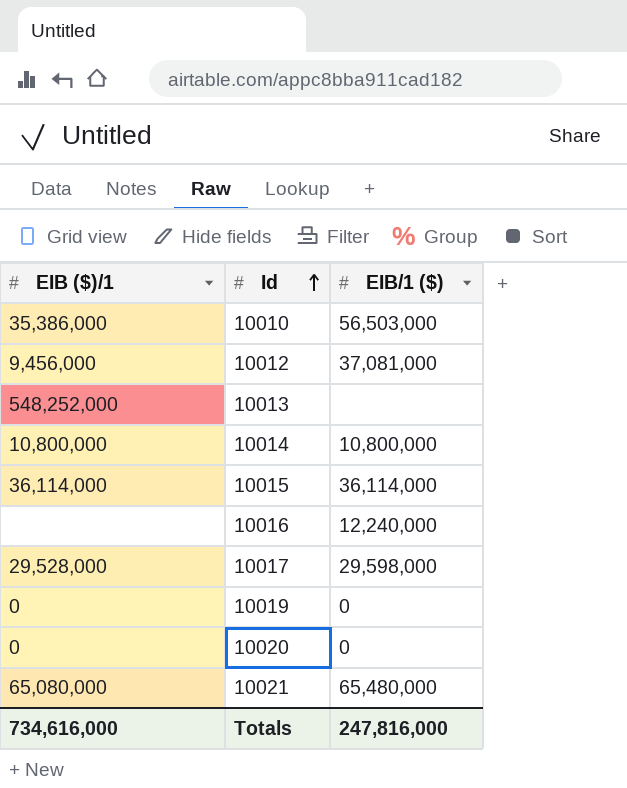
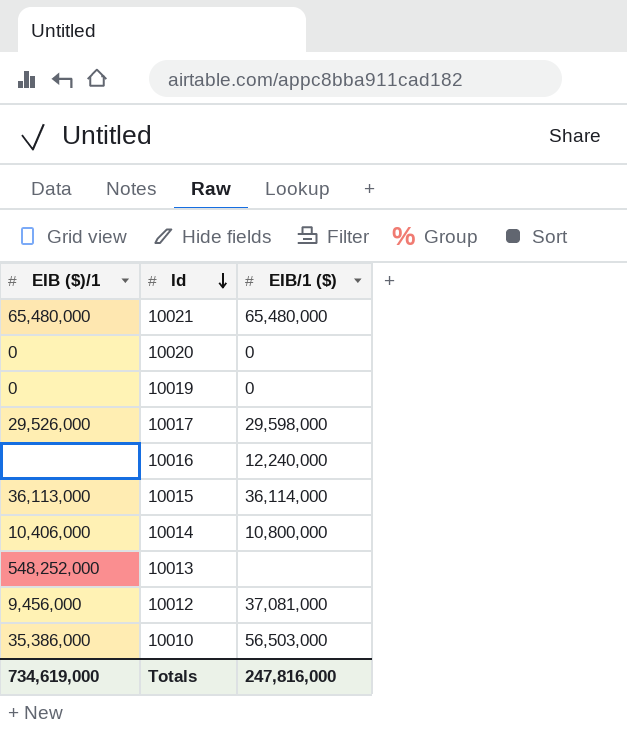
row order: Id ascending -> Id descending
10021 | EIB ($)/1: 65,080,000 -> 65,480,000
10017 | EIB ($)/1: 29,528,000 -> 29,526,000
10015 | EIB ($)/1: 36,114,000 -> 36,113,000
10014 | EIB ($)/1: 10,800,000 -> 10,406,000
Totals | EIB ($)/1: 734,616,000 -> 734,619,000

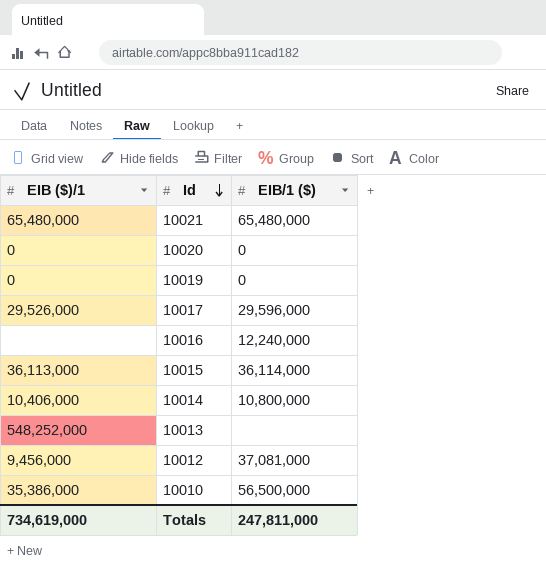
10017 | EIB/1 ($): 29,598,000 -> 29,596,000
10010 | EIB/1 ($): 56,503,000 -> 56,500,000
Totals | EIB/1 ($): 247,816,000 -> 247,811,000

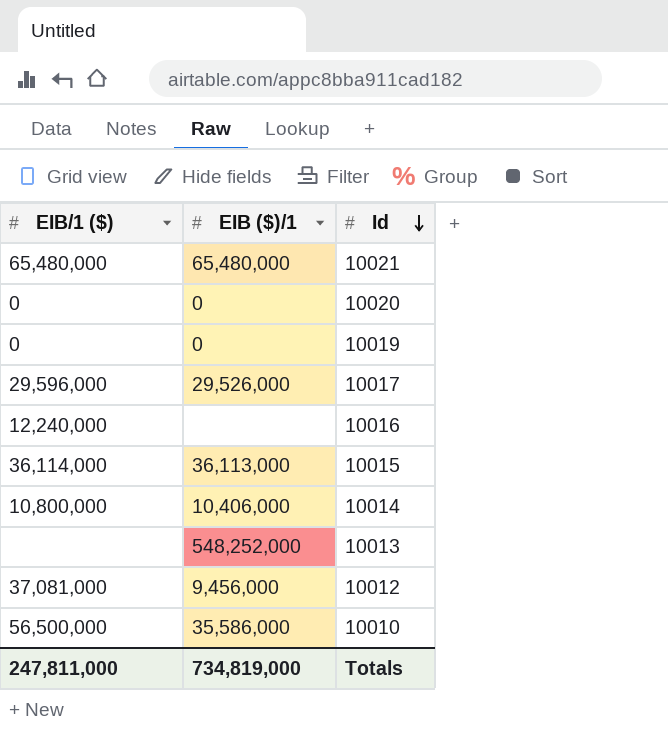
column EIB/1 ($) | position: 3 -> 1
10010 | EIB ($)/1: 35,386,000 -> 35,586,000
Totals | EIB ($)/1: 734,619,000 -> 734,819,000

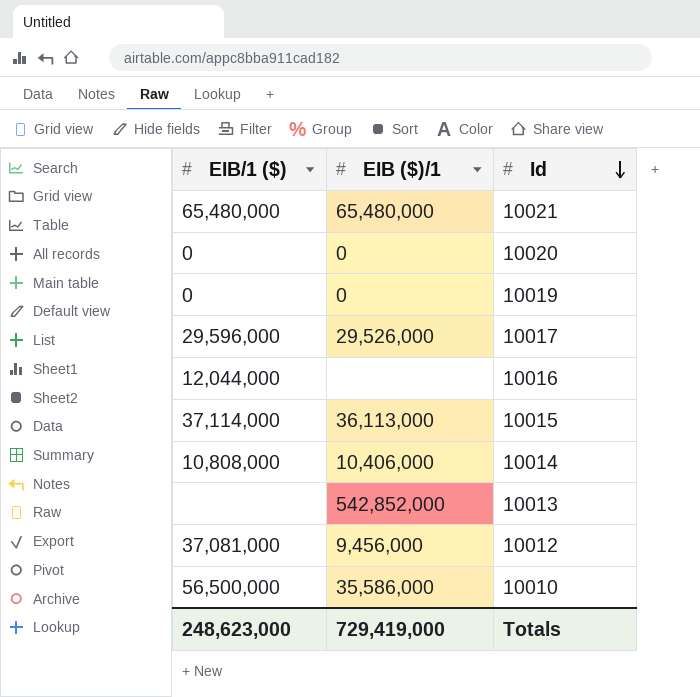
10016 | EIB/1 ($): 12,240,000 -> 12,044,000
10015 | EIB/1 ($): 36,114,000 -> 37,114,000
10014 | EIB/1 ($): 10,800,000 -> 10,808,000
10013 | EIB ($)/1: 548,252,000 -> 542,852,000
Totals | EIB/1 ($): 247,811,000 -> 248,623,000
Totals | EIB ($)/1: 734,819,000 -> 729,419,000

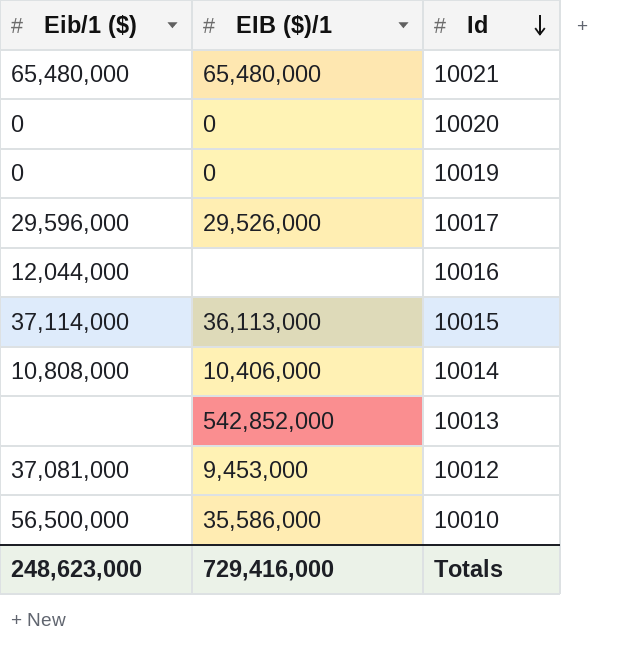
column name: EIB/1 ($) -> Eib/1 ($)
10012 | EIB ($)/1: 9,456,000 -> 9,453,000
Totals | EIB ($)/1: 729,419,000 -> 729,416,000

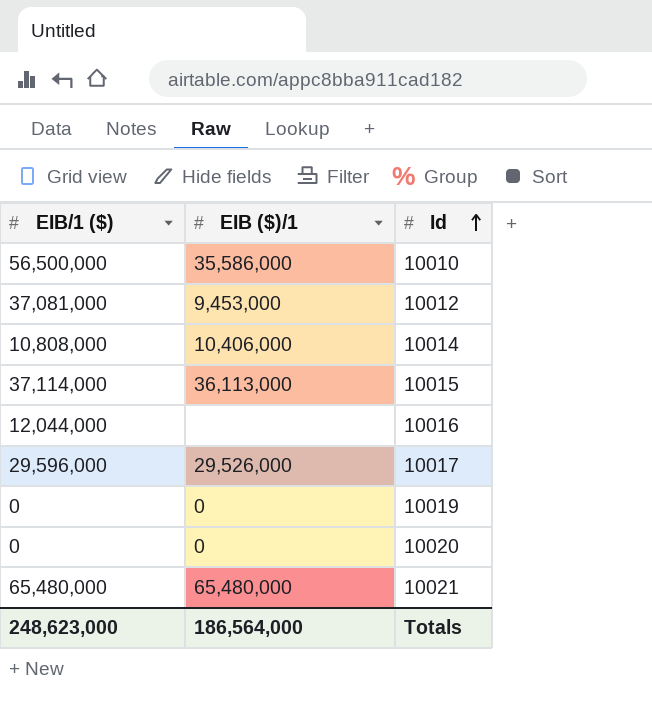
row order: Id descending -> Id ascending
column name: Eib/1 ($) -> EIB/1 ($)
row 10013: none | 542,852,000 -> none
Totals | EIB ($)/1: 729,416,000 -> 186,564,000

